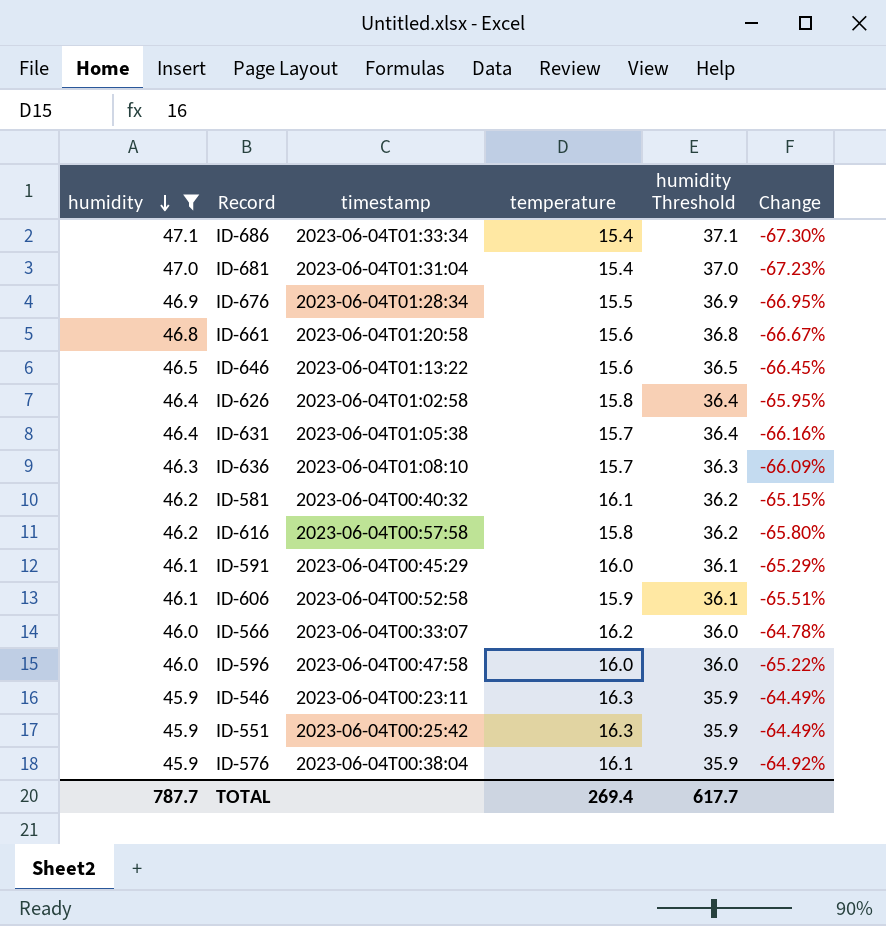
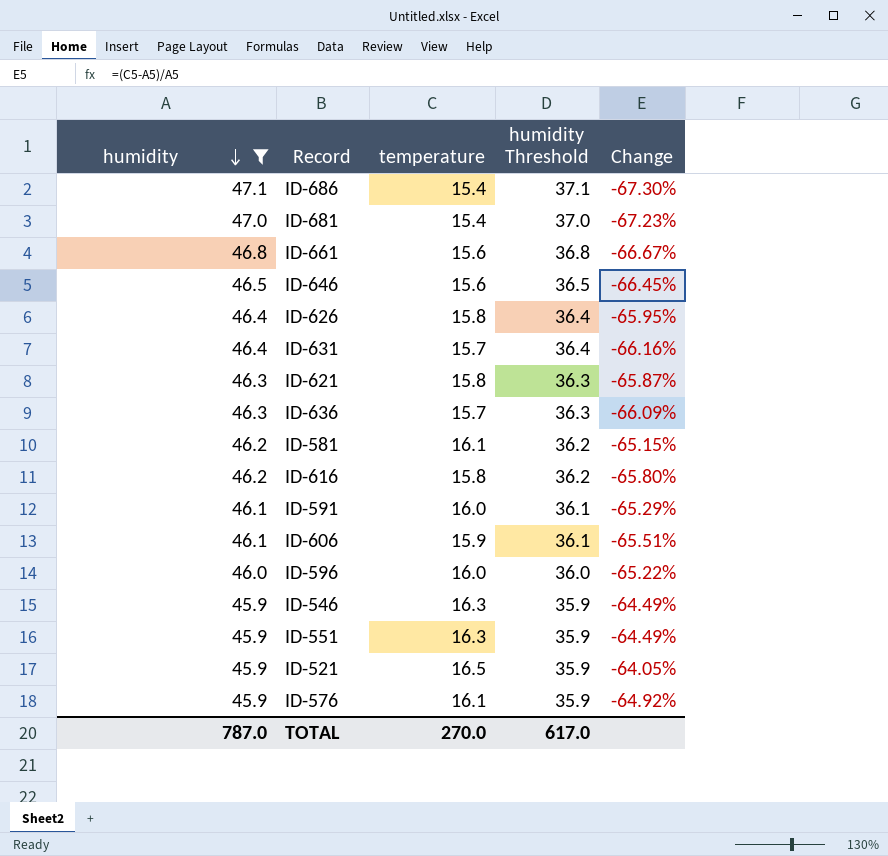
column timestamp | position: 3 -> none
row ID-676: 46.9 | 2023-06-04T01:28:34 | 15.5 | 36.9 | -66.95% -> none
row ID-566: 46.0 | 2023-06-04T00:33:07 | 16.2 | 36.0 | -64.78% -> none
row ID-621: none -> 46.3 | 15.8 | 36.3 | -65.87%
row ID-521: none -> 45.9 | 16.5 | 35.9 | -64.05%
TOTAL | humidity: 787.7 -> 787.0
TOTAL | temperature: 269.4 -> 270.0
TOTAL | humidity Threshold: 617.7 -> 617.0

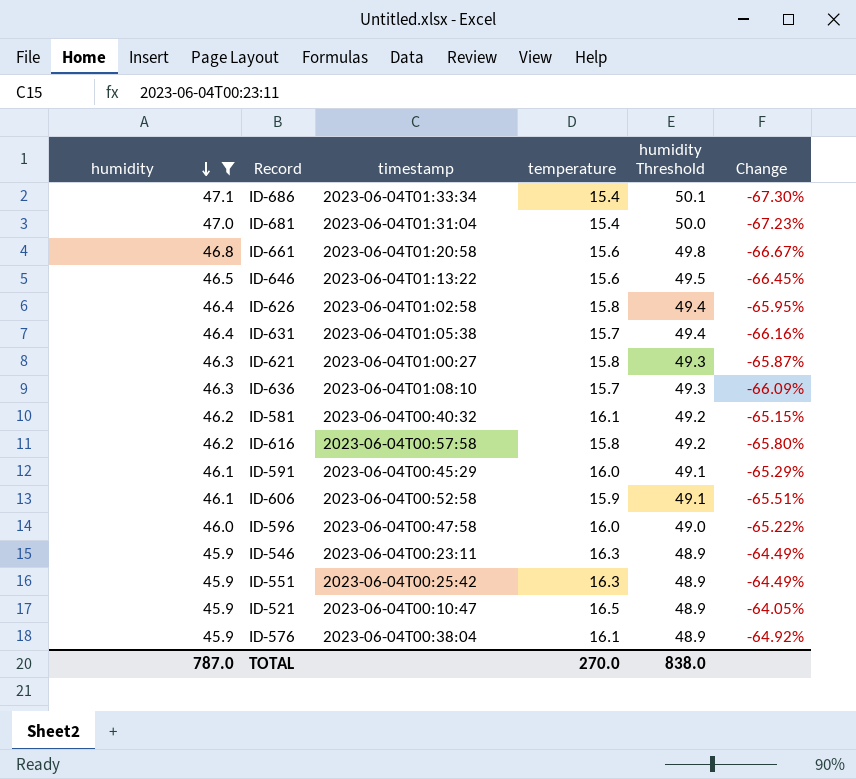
column timestamp | position: none -> 3
column humidity Threshold | formula: [humidity] - 10 -> [humidity] + 3
TOTAL | humidity Threshold: 617.0 -> 838.0

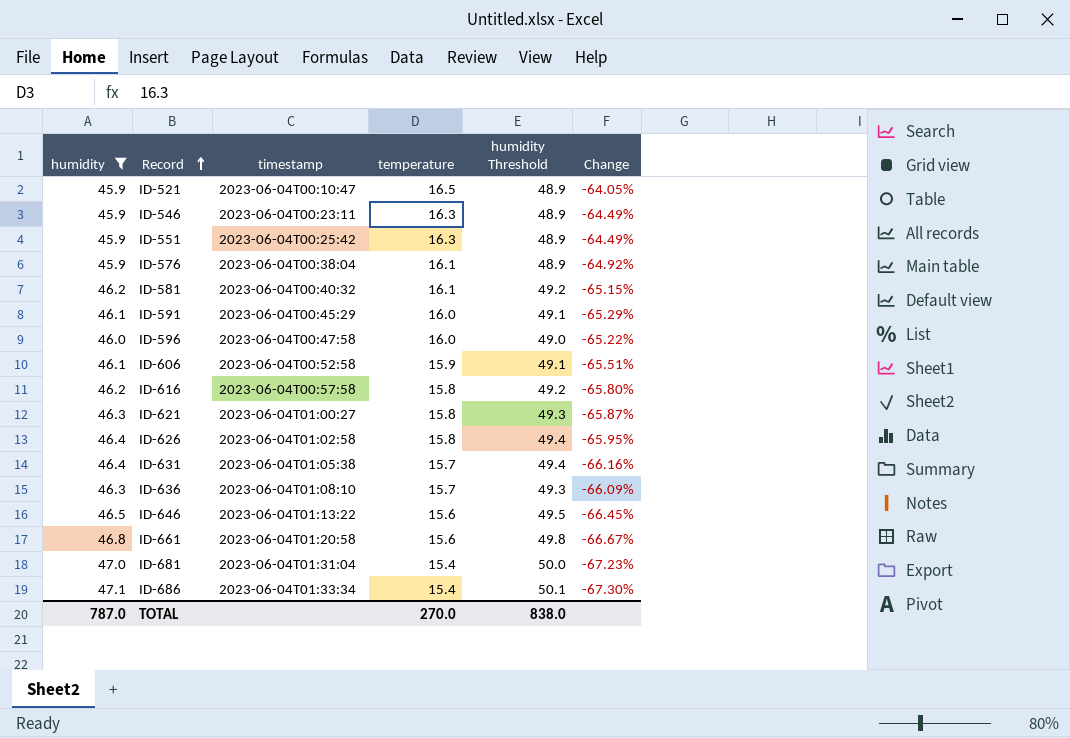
row order: humidity descending -> Record ascending

